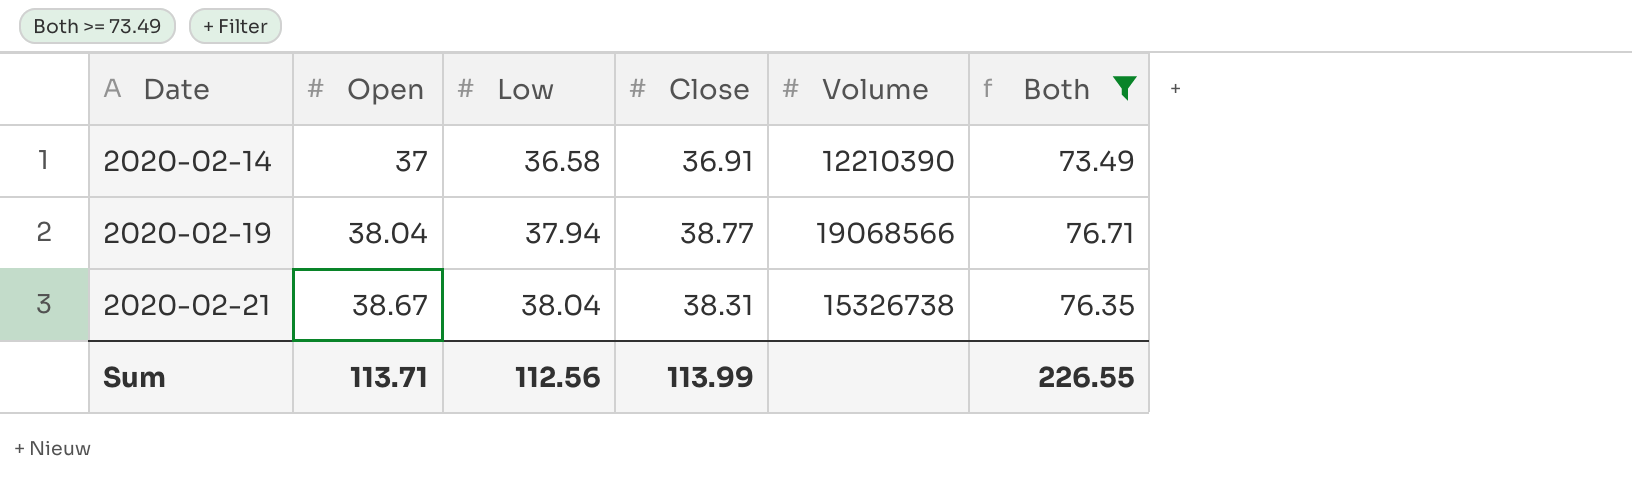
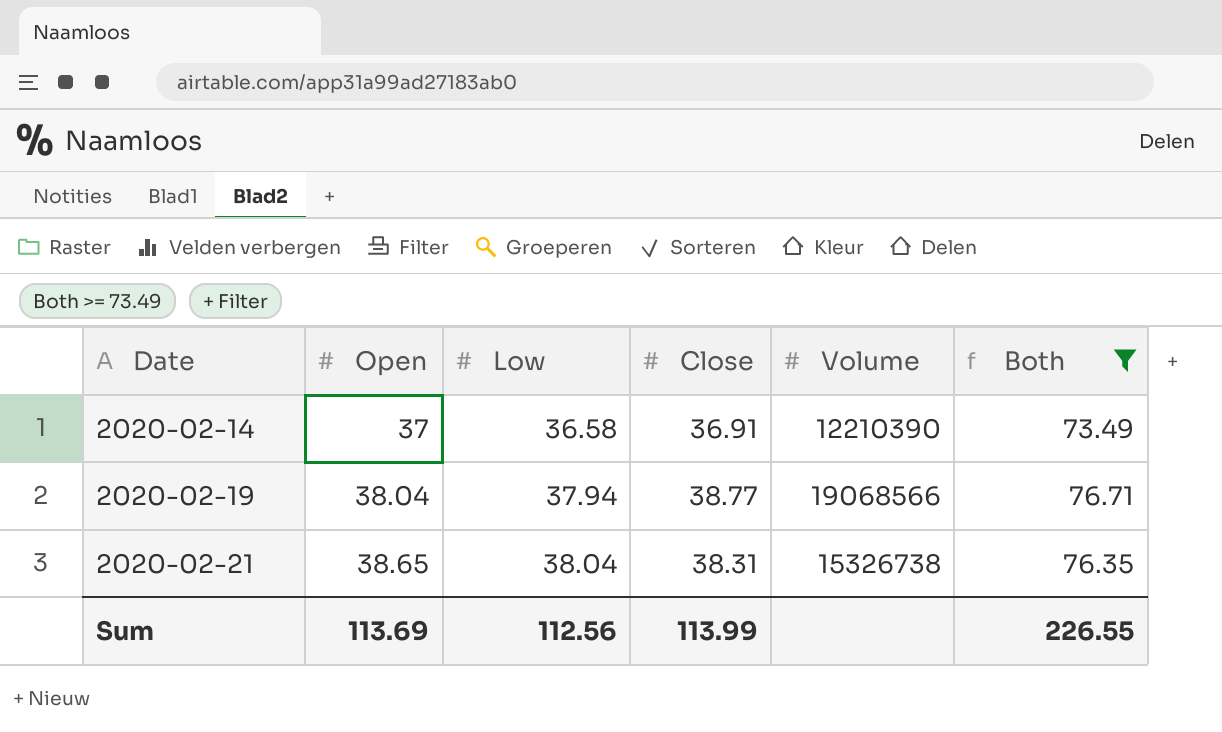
2020-02-21 | Open: 38.67 -> 38.65
Sum | Open: 113.71 -> 113.69

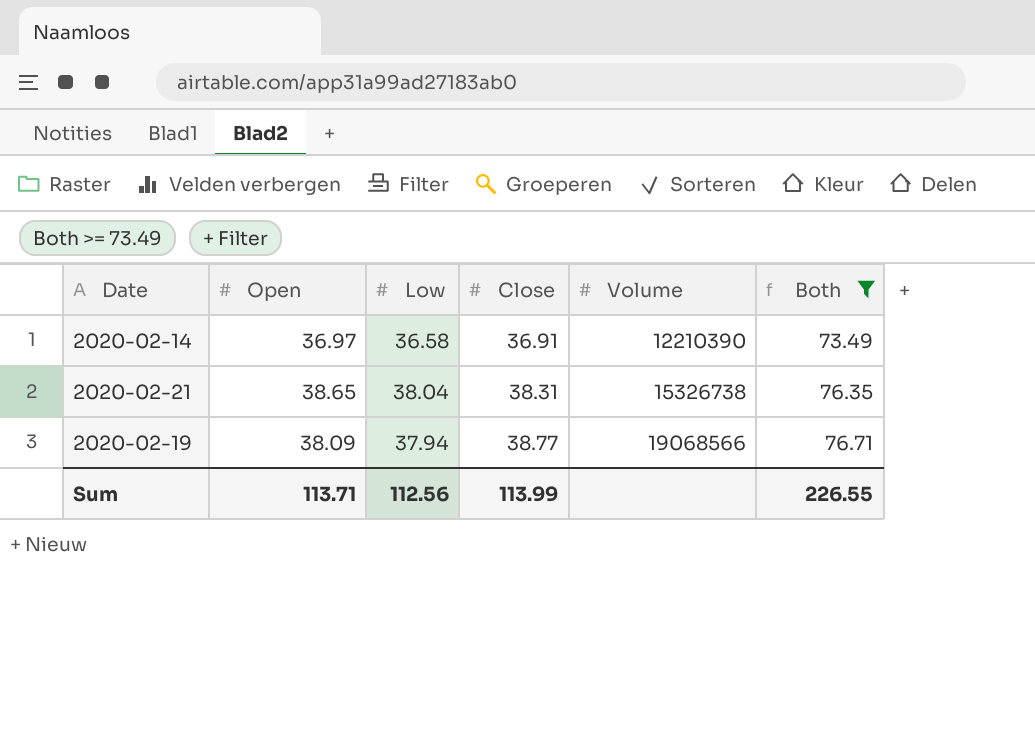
row order: Date ascending -> Close ascending
2020-02-14 | Open: 37 -> 36.97
2020-02-19 | Open: 38.04 -> 38.09
Sum | Open: 113.69 -> 113.71

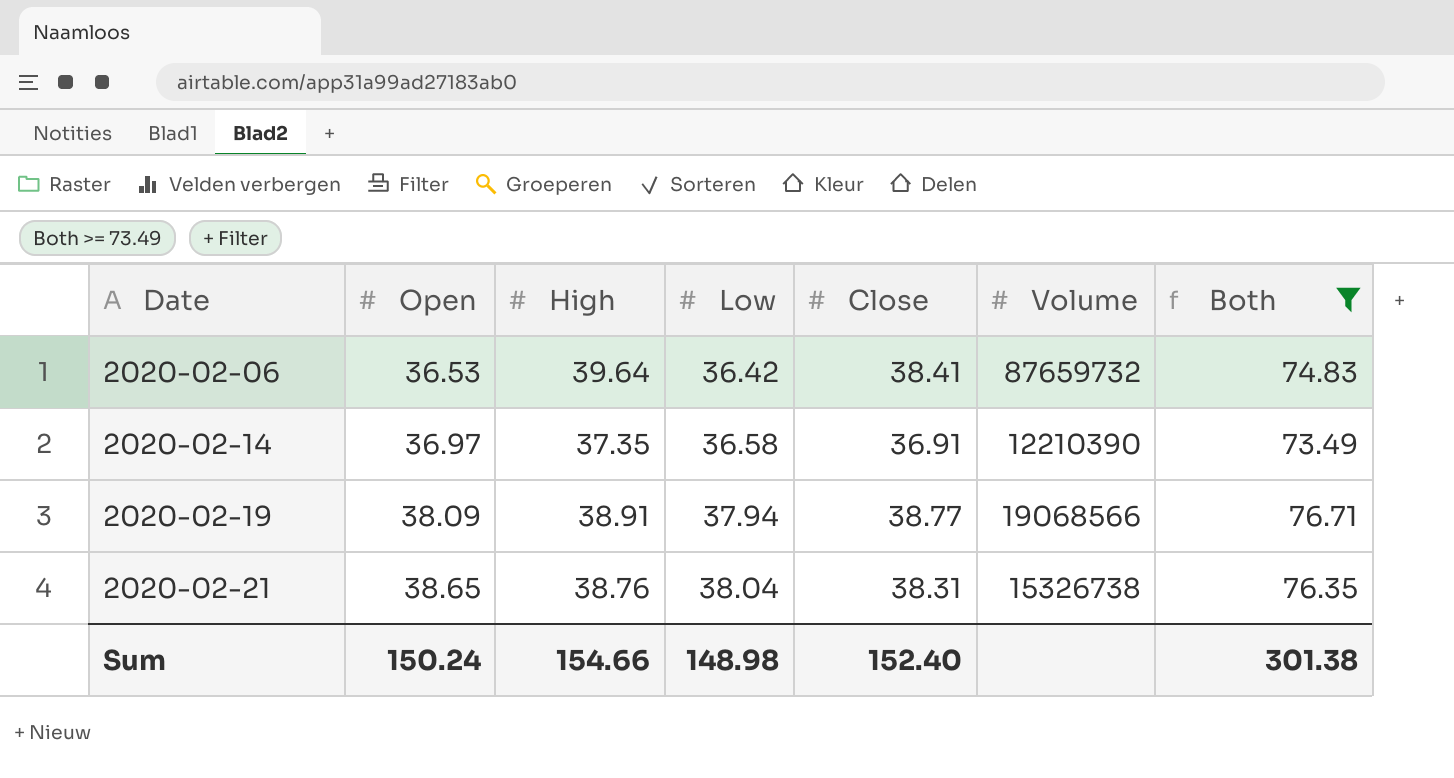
row order: Close ascending -> Date ascending
column High | position: none -> 3
row 2020-02-06: none -> 36.53 | 39.64 | 36.42 | 38.41 | 87659732 | 74.83
Sum | Open: 113.71 -> 150.24
Sum | Low: 112.56 -> 148.98
Sum | Close: 113.99 -> 152.40
Sum | Both: 226.55 -> 301.38

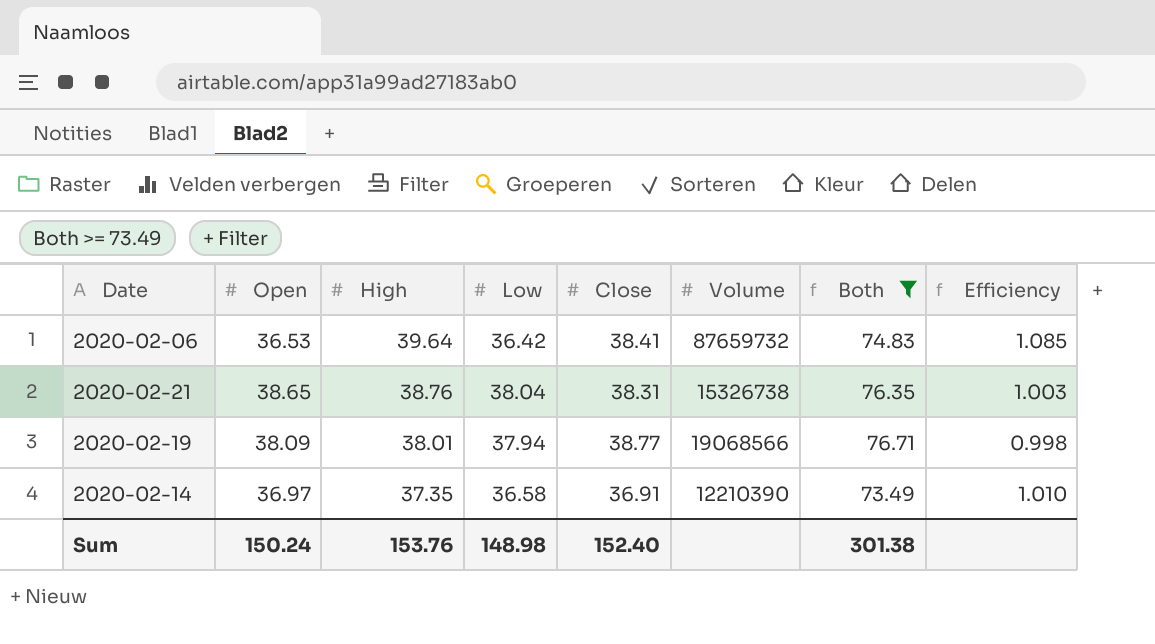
row order: Date ascending -> High descending
column Efficiency | formula: none -> [High] / [Open]
2020-02-19 | High: 38.91 -> 38.01
Sum | High: 154.66 -> 153.76

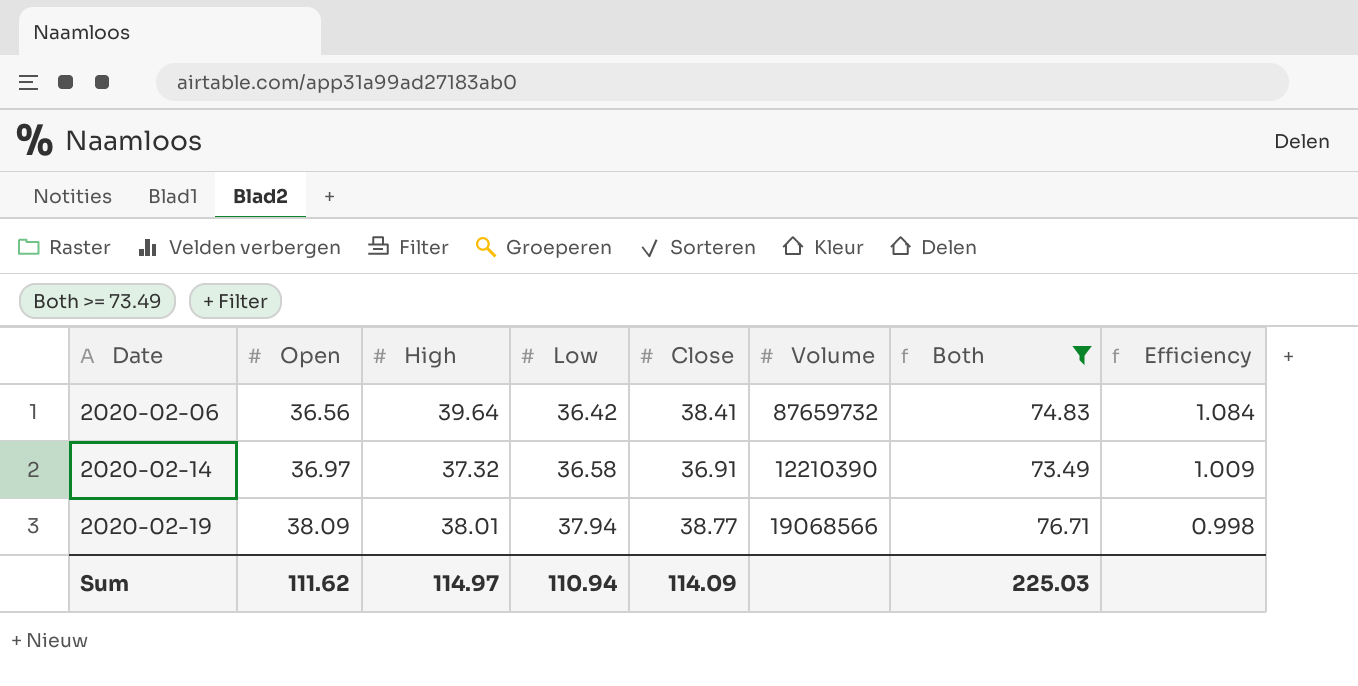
row order: High descending -> Date ascending
row 2020-02-21: 38.65 | 38.76 | 38.04 | 38.31 | 15326738 | 76.35 | 1.003 -> none
2020-02-06 | Open: 36.53 -> 36.56
2020-02-06 | Efficiency: 1.085 -> 1.084
2020-02-14 | High: 37.35 -> 37.32
2020-02-14 | Efficiency: 1.010 -> 1.009
Sum | Open: 150.24 -> 111.62
Sum | High: 153.76 -> 114.97
Sum | Low: 148.98 -> 110.94
Sum | Close: 152.40 -> 114.09
Sum | Both: 301.38 -> 225.03

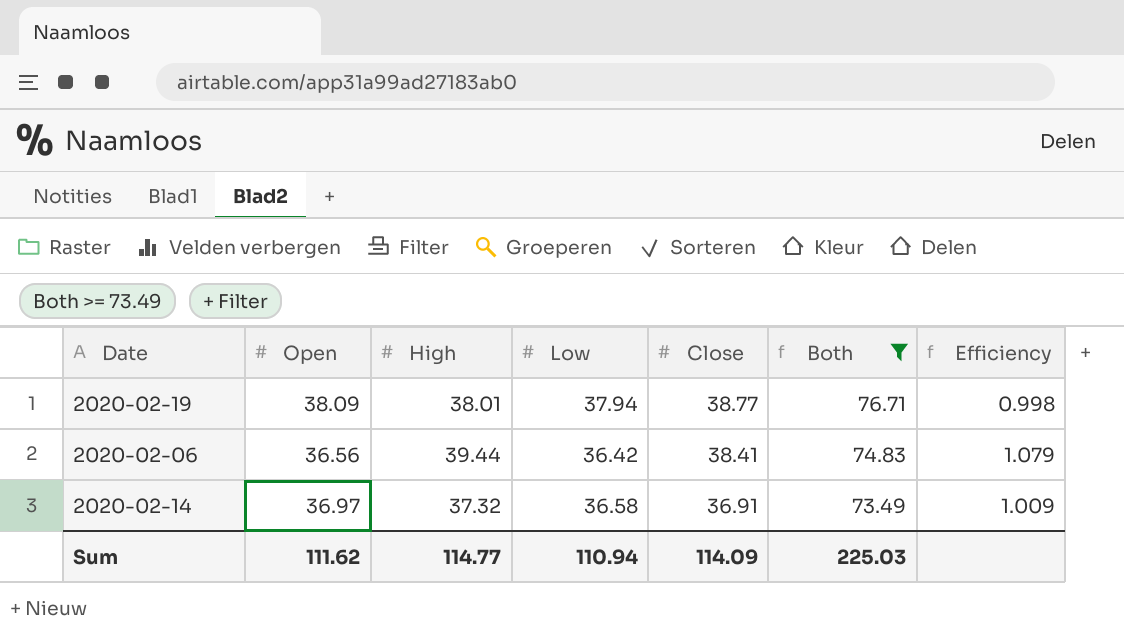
row order: Date ascending -> Close descending
column Volume | position: 6 -> none
2020-02-06 | High: 39.64 -> 39.44
2020-02-06 | Efficiency: 1.084 -> 1.079
Sum | High: 114.97 -> 114.77

